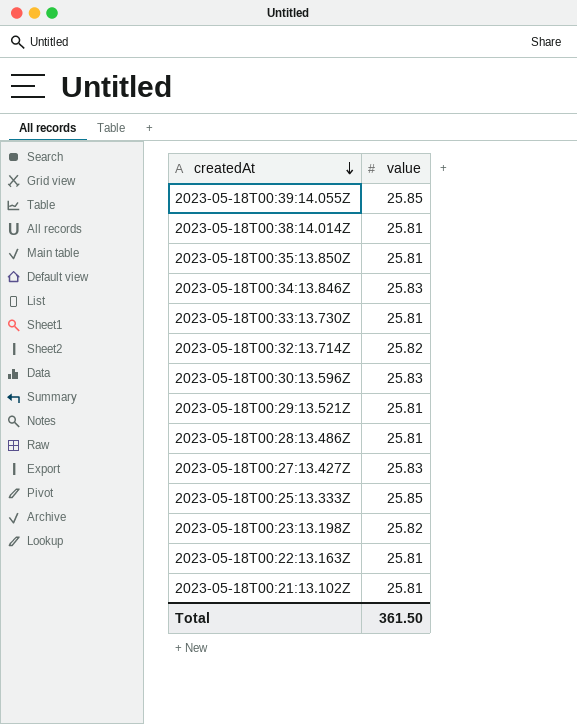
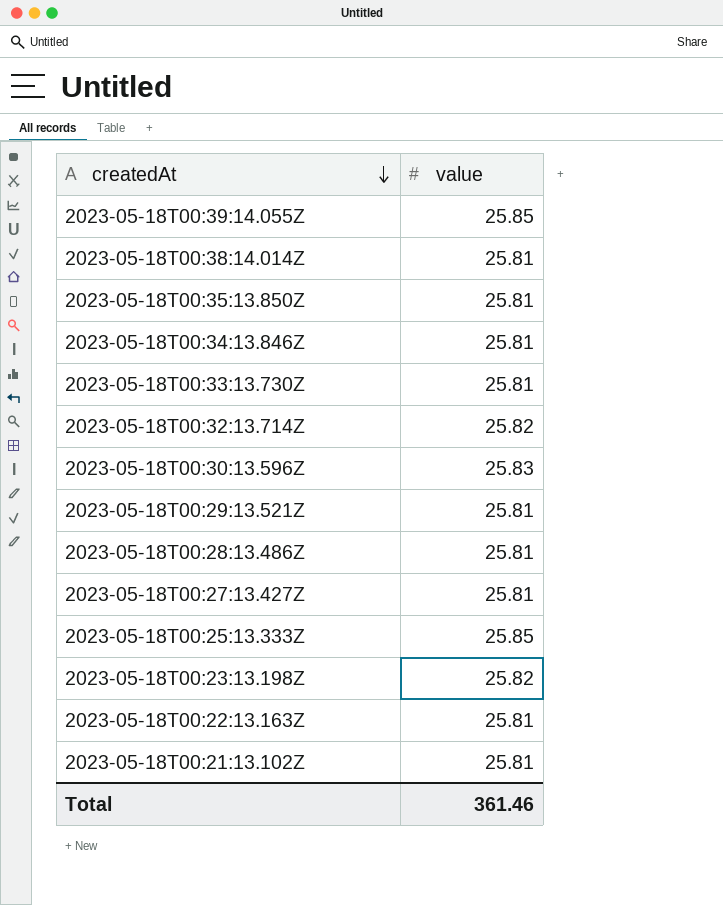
2023-05-18T00:34:13.846Z | value: 25.83 -> 25.81
2023-05-18T00:27:13.427Z | value: 25.83 -> 25.81
Total | value: 361.50 -> 361.46

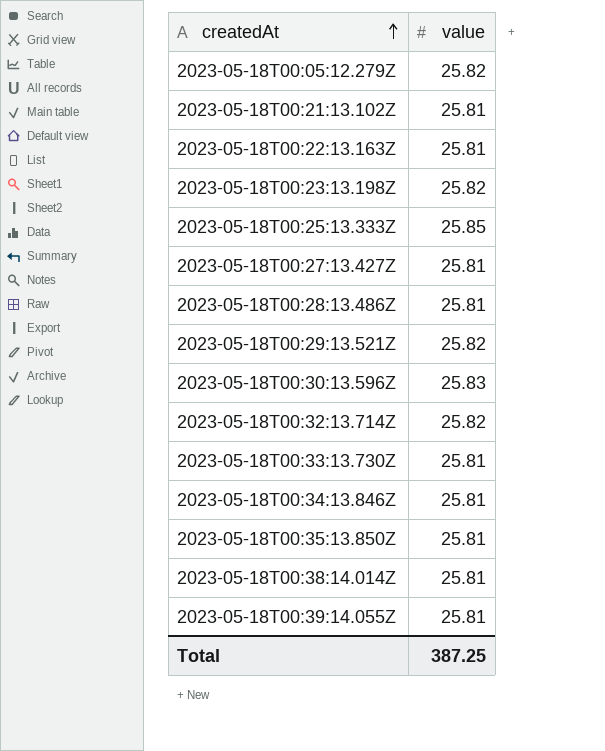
row order: createdAt descending -> createdAt ascending
row 2023-05-18T00:05:12.279Z: none -> 25.82
2023-05-18T00:29:13.521Z | value: 25.81 -> 25.82
2023-05-18T00:39:14.055Z | value: 25.85 -> 25.81
Total | value: 361.46 -> 387.25

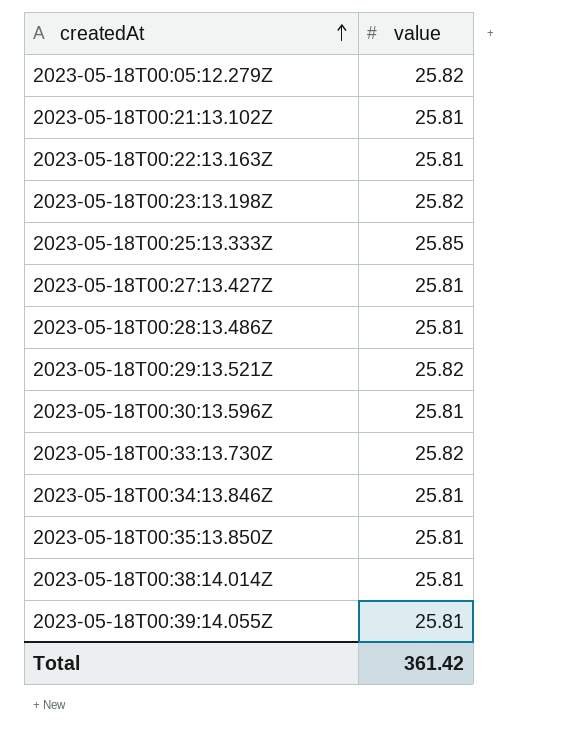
row 2023-05-18T00:32:13.714Z: 25.82 -> none
2023-05-18T00:30:13.596Z | value: 25.83 -> 25.81
2023-05-18T00:33:13.730Z | value: 25.81 -> 25.82
Total | value: 387.25 -> 361.42

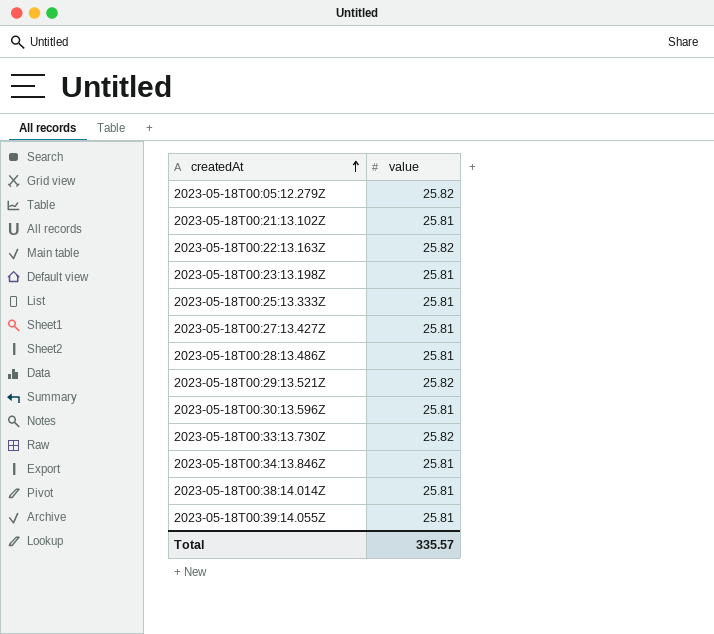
row 2023-05-18T00:35:13.850Z: 25.81 -> none
2023-05-18T00:22:13.163Z | value: 25.81 -> 25.82
2023-05-18T00:23:13.198Z | value: 25.82 -> 25.81
2023-05-18T00:25:13.333Z | value: 25.85 -> 25.81
Total | value: 361.42 -> 335.57

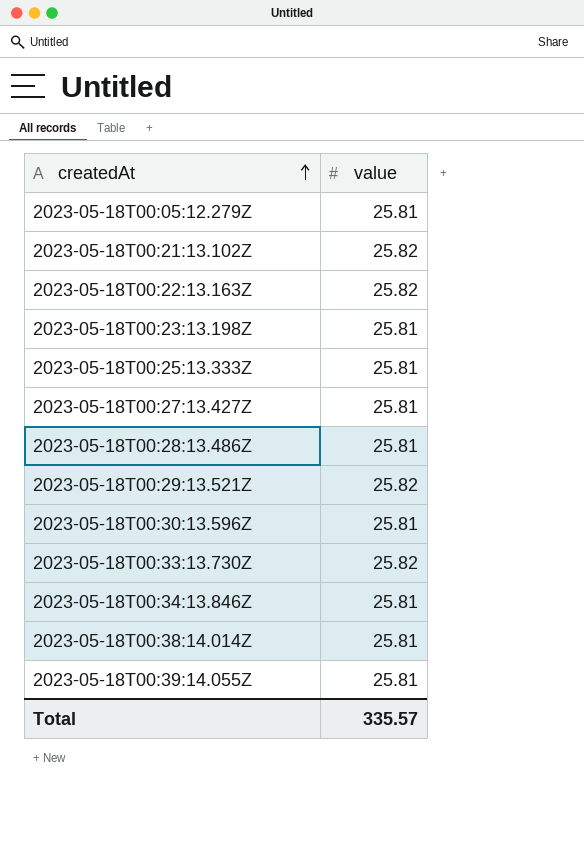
2023-05-18T00:05:12.279Z | value: 25.82 -> 25.81
2023-05-18T00:21:13.102Z | value: 25.81 -> 25.82

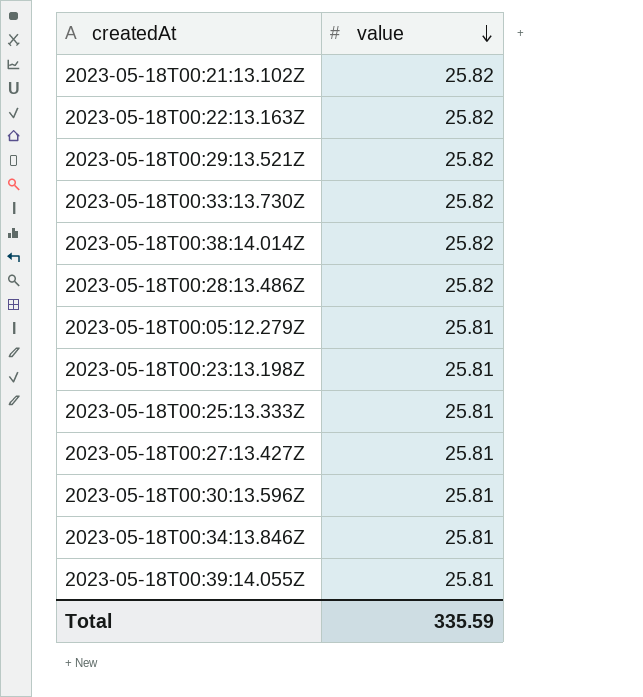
row order: createdAt ascending -> value descending
2023-05-18T00:38:14.014Z | value: 25.81 -> 25.82
2023-05-18T00:28:13.486Z | value: 25.81 -> 25.82
Total | value: 335.57 -> 335.59

